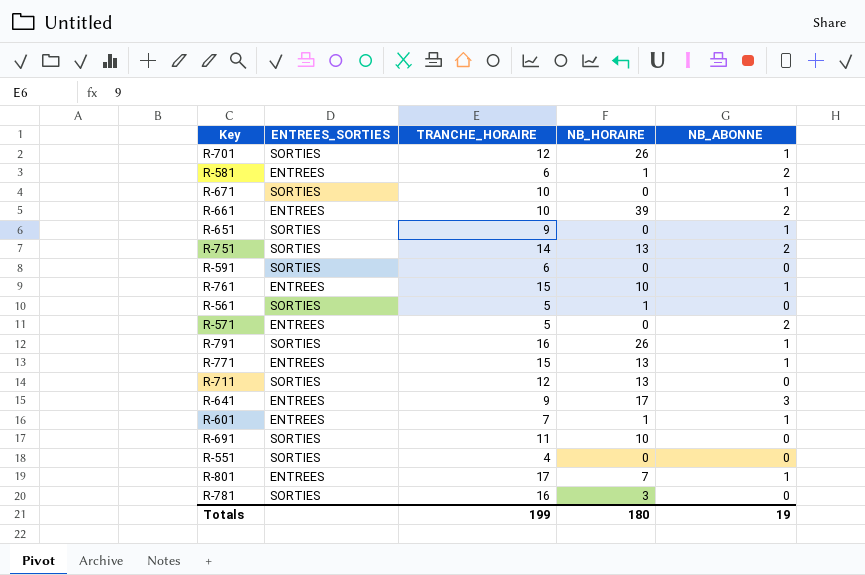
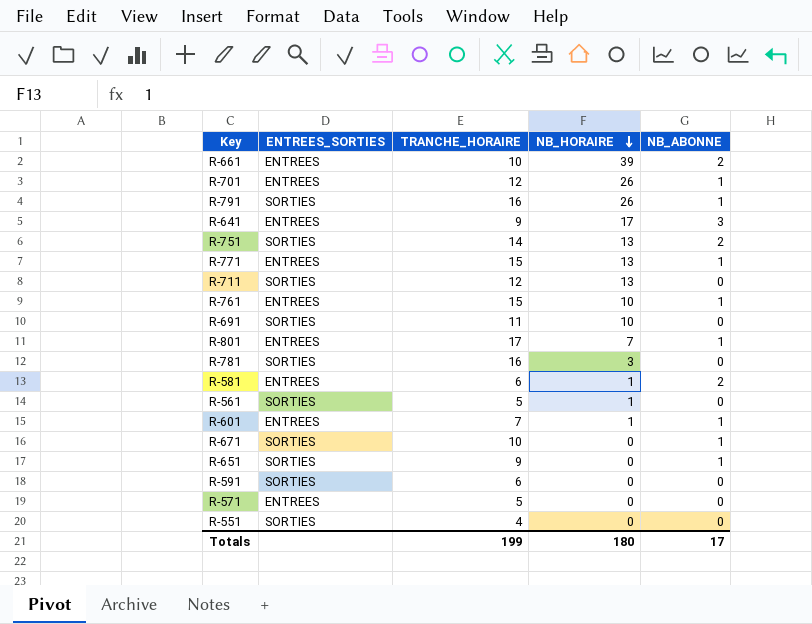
row order: none -> NB_HORAIRE descending
R-701 | ENTREES_SORTIES: SORTIES -> ENTREES
R-571 | NB_ABONNE: 2 -> 0
Totals | NB_ABONNE: 19 -> 17

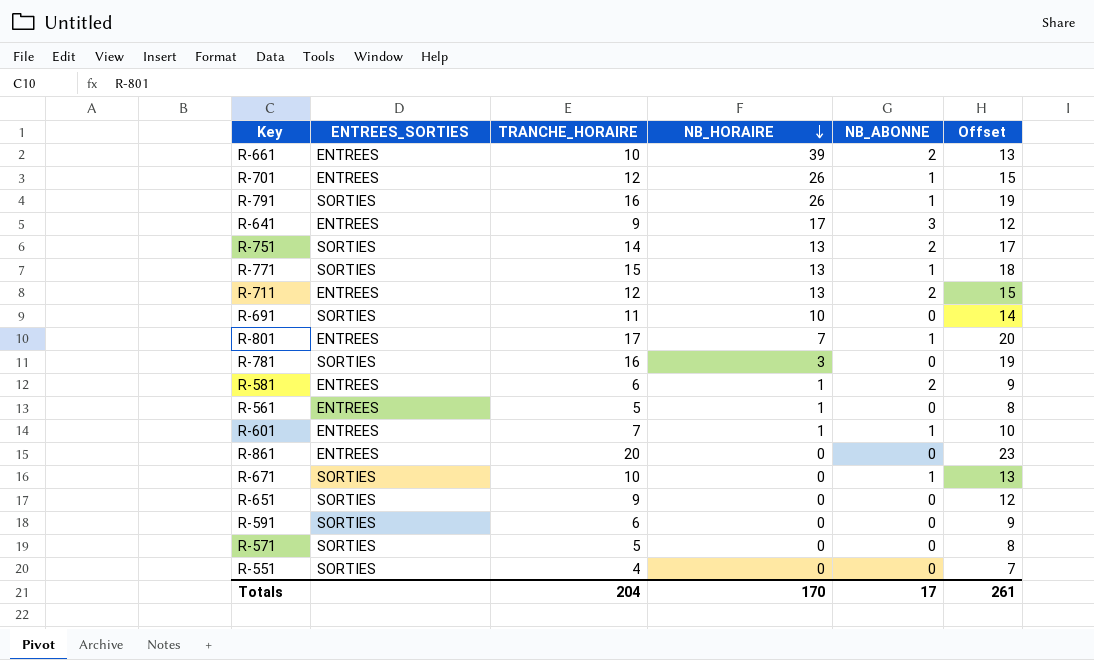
column Offset | formula: none -> [TRANCHE_HORAIRE] + 3
row R-761: ENTREES | 15 | 10 | 1 -> none
R-771 | ENTREES_SORTIES: ENTREES -> SORTIES
R-711 | ENTREES_SORTIES: SORTIES -> ENTREES
R-711 | NB_ABONNE: 0 -> 2
R-561 | ENTREES_SORTIES: SORTIES -> ENTREES
row R-861: none -> ENTREES | 20 | 0 | 0 | 23
R-651 | NB_ABONNE: 1 -> 0
R-571 | ENTREES_SORTIES: ENTREES -> SORTIES
Totals | TRANCHE_HORAIRE: 199 -> 204
Totals | NB_HORAIRE: 180 -> 170

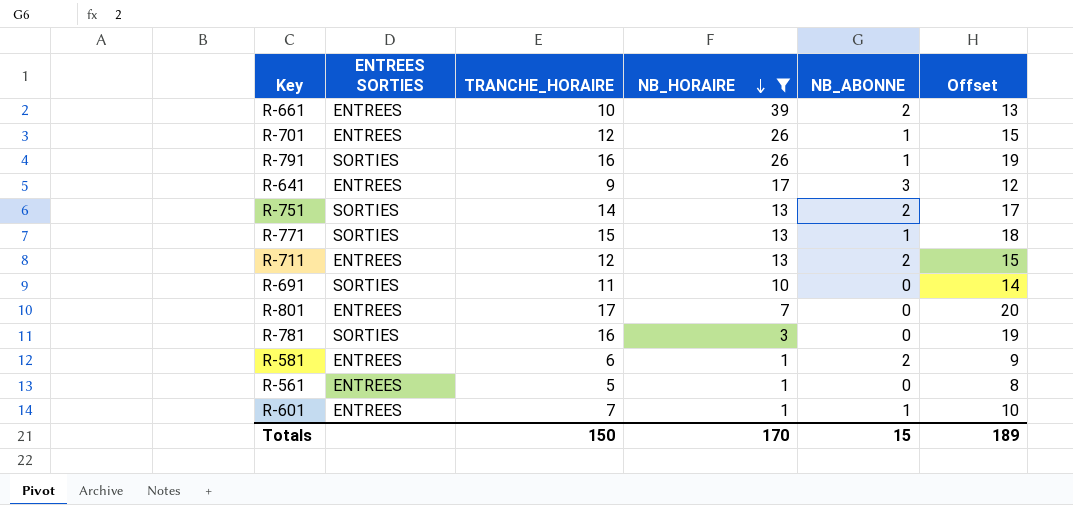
filter: none -> NB_HORAIRE != 0
column name: ENTREES_SORTIES -> ENTREES SORTIES
R-801 | NB_ABONNE: 1 -> 0
Totals | TRANCHE_HORAIRE: 204 -> 150
Totals | NB_ABONNE: 17 -> 15
Totals | Offset: 261 -> 189

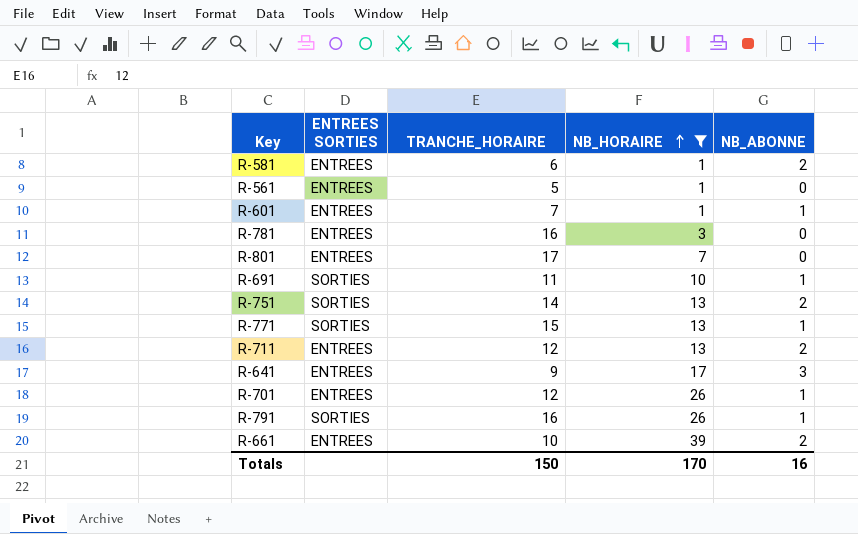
row order: NB_HORAIRE descending -> NB_HORAIRE ascending
column Offset | formula: [TRANCHE_HORAIRE] + 3 -> none
R-781 | ENTREES SORTIES: SORTIES -> ENTREES
R-691 | NB_ABONNE: 0 -> 1
Totals | NB_ABONNE: 15 -> 16

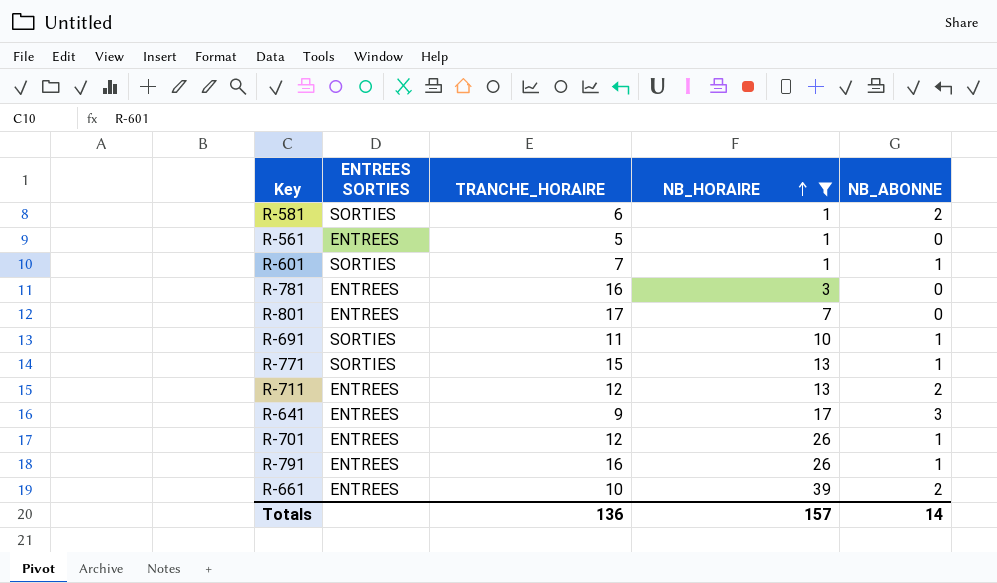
row R-751: SORTIES | 14 | 13 | 2 -> none
R-581 | ENTREES SORTIES: ENTREES -> SORTIES
R-601 | ENTREES SORTIES: ENTREES -> SORTIES
R-791 | ENTREES SORTIES: SORTIES -> ENTREES
Totals | TRANCHE_HORAIRE: 150 -> 136
Totals | NB_HORAIRE: 170 -> 157
Totals | NB_ABONNE: 16 -> 14

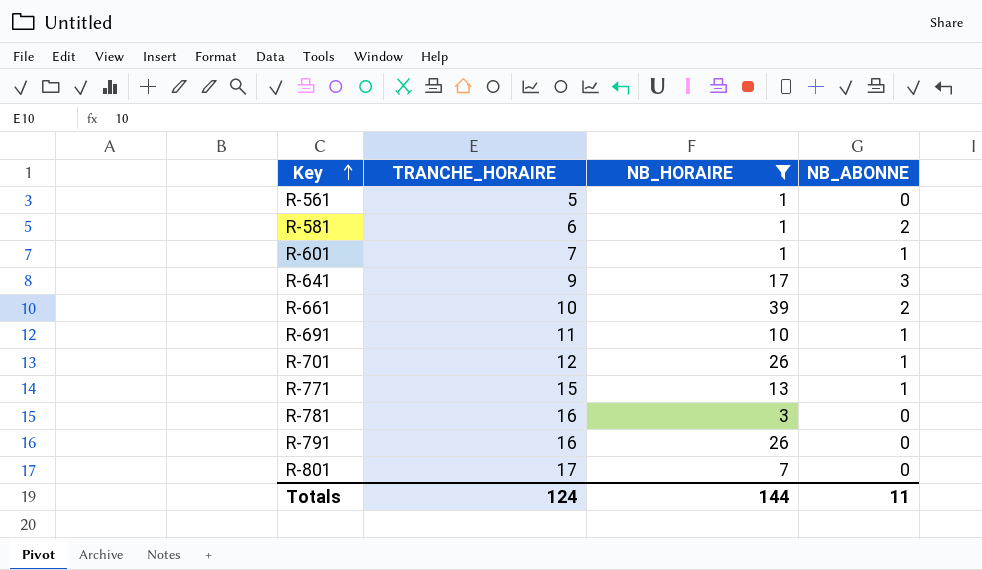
row order: NB_HORAIRE ascending -> Key ascending
column ENTREES SORTIES | position: 2 -> none
row R-711: ENTREES | 12 | 13 | 2 -> none
R-791 | NB_ABONNE: 1 -> 0
Totals | TRANCHE_HORAIRE: 136 -> 124
Totals | NB_HORAIRE: 157 -> 144
Totals | NB_ABONNE: 14 -> 11

